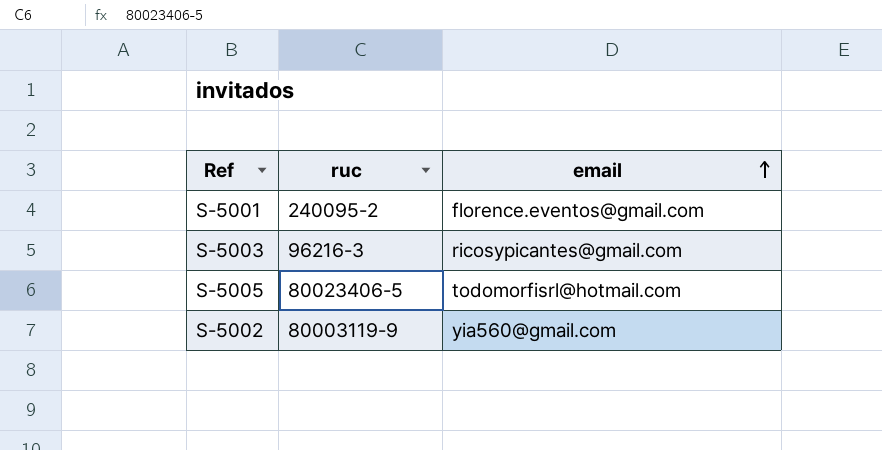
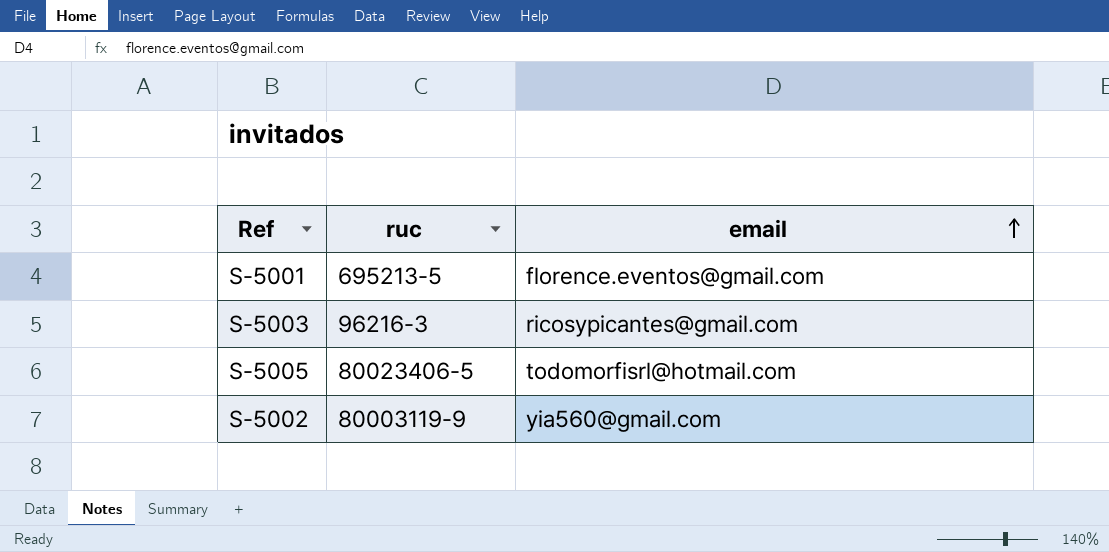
S-5001 | ruc: 240095-2 -> 695213-5

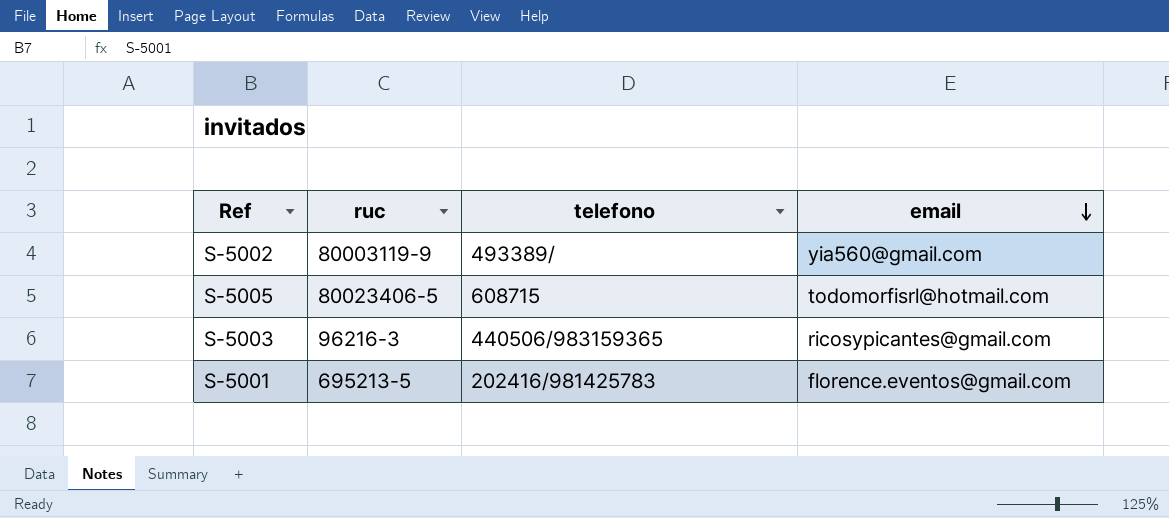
row order: email ascending -> email descending
column telefono | position: none -> 3

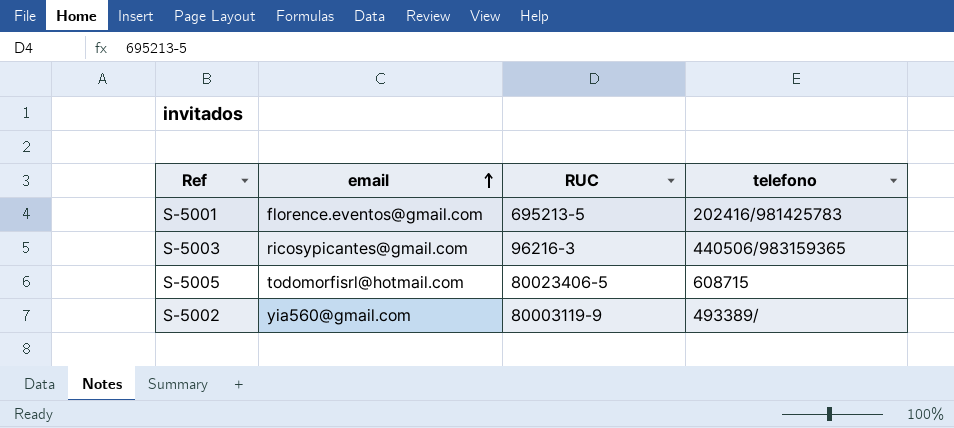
row order: email descending -> email ascending
column email | position: 4 -> 2
column name: ruc -> RUC

